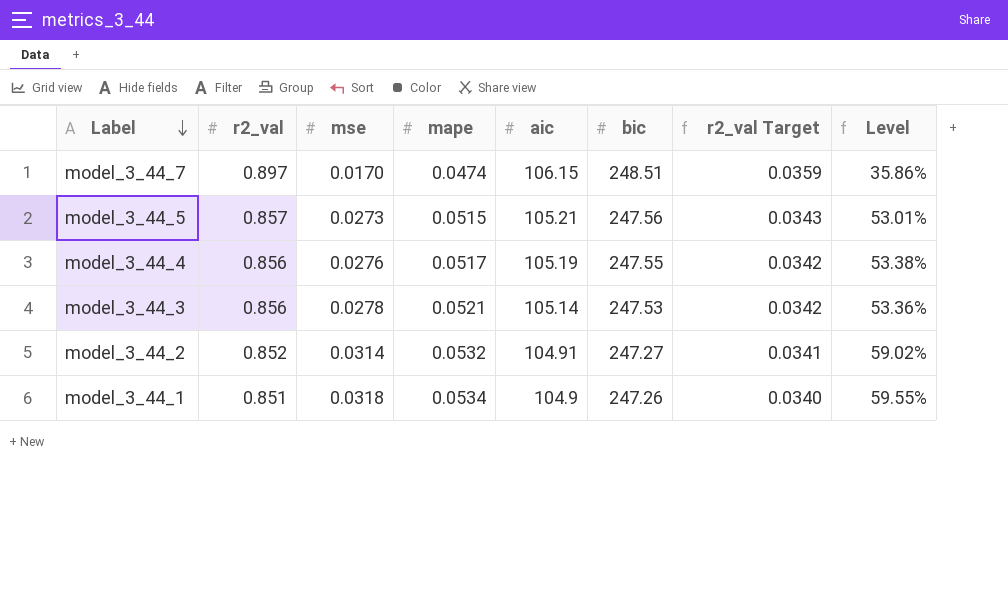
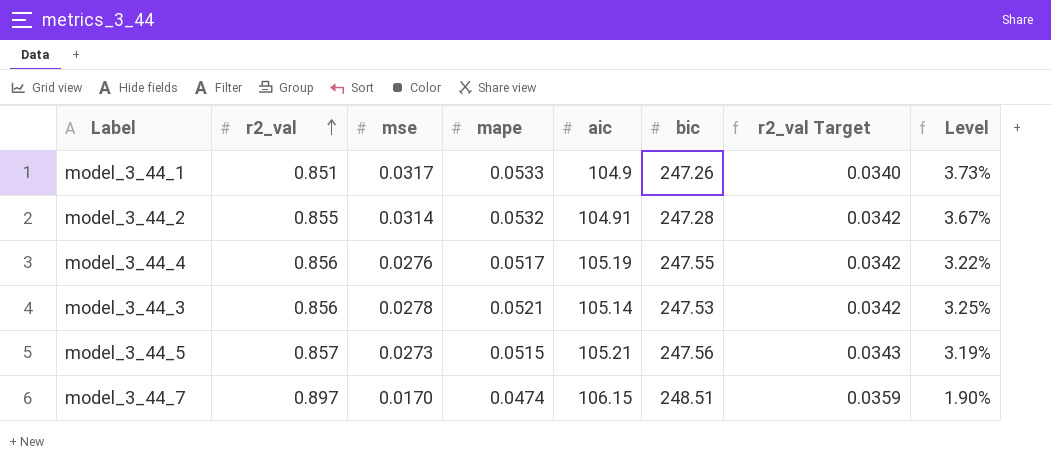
row order: Label descending -> r2_val ascending
column Level | formula: [mse] / [mape] -> [mse] / [r2_val]
model_3_44_1 | mse: 0.0318 -> 0.0317
model_3_44_1 | mape: 0.0534 -> 0.0533
model_3_44_2 | r2_val: 0.852 -> 0.855
model_3_44_2 | bic: 247.27 -> 247.28
model_3_44_2 | r2_val Target: 0.0341 -> 0.0342

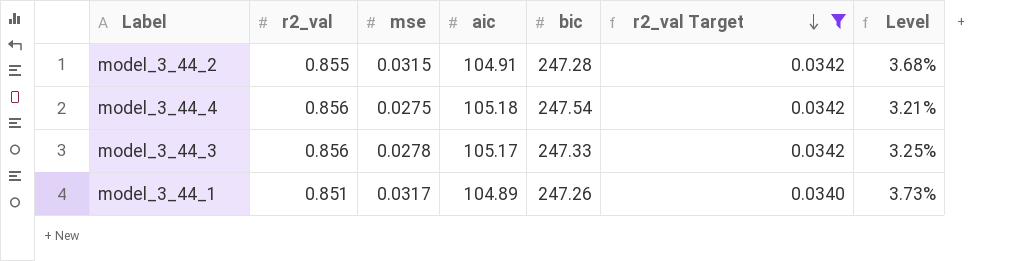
filter: none -> r2_val Target <= 0.0342
row order: r2_val ascending -> r2_val Target descending
column mape | position: 4 -> none
model_3_44_2 | mse: 0.0314 -> 0.0315
model_3_44_2 | Level: 3.67% -> 3.68%
model_3_44_4 | mse: 0.0276 -> 0.0275
model_3_44_4 | aic: 105.19 -> 105.18
model_3_44_4 | bic: 247.55 -> 247.54
model_3_44_4 | Level: 3.22% -> 3.21%
model_3_44_3 | aic: 105.14 -> 105.17
model_3_44_3 | bic: 247.53 -> 247.33
model_3_44_1 | aic: 104.9 -> 104.89

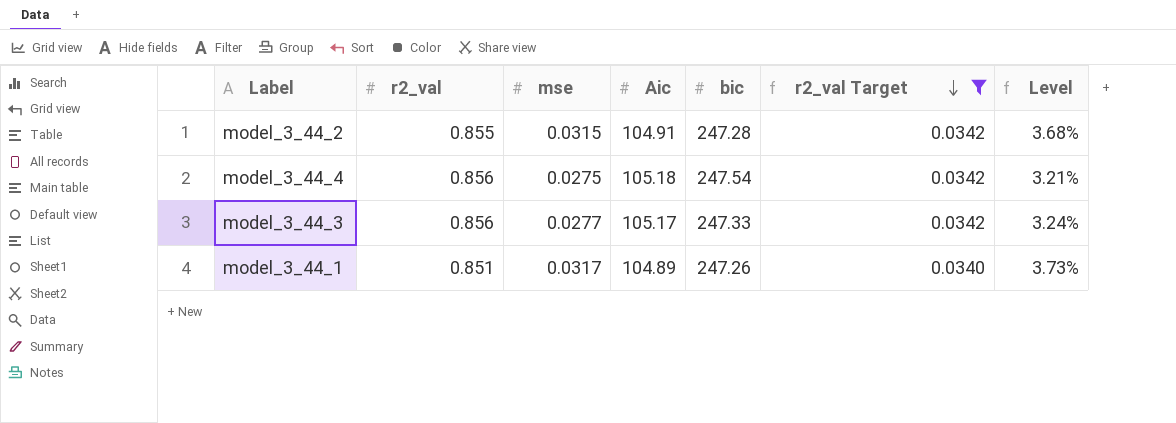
column name: aic -> Aic
model_3_44_3 | mse: 0.0278 -> 0.0277
model_3_44_3 | Level: 3.25% -> 3.24%

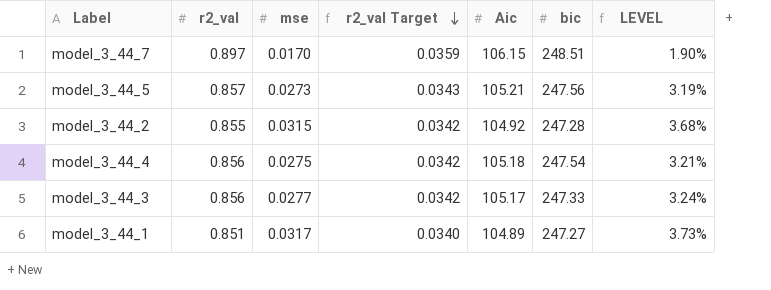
filter: r2_val Target <= 0.0342 -> none
column r2_val Target | position: 6 -> 4
column name: Level -> LEVEL
model_3_44_2 | Aic: 104.91 -> 104.92
model_3_44_1 | bic: 247.26 -> 247.27

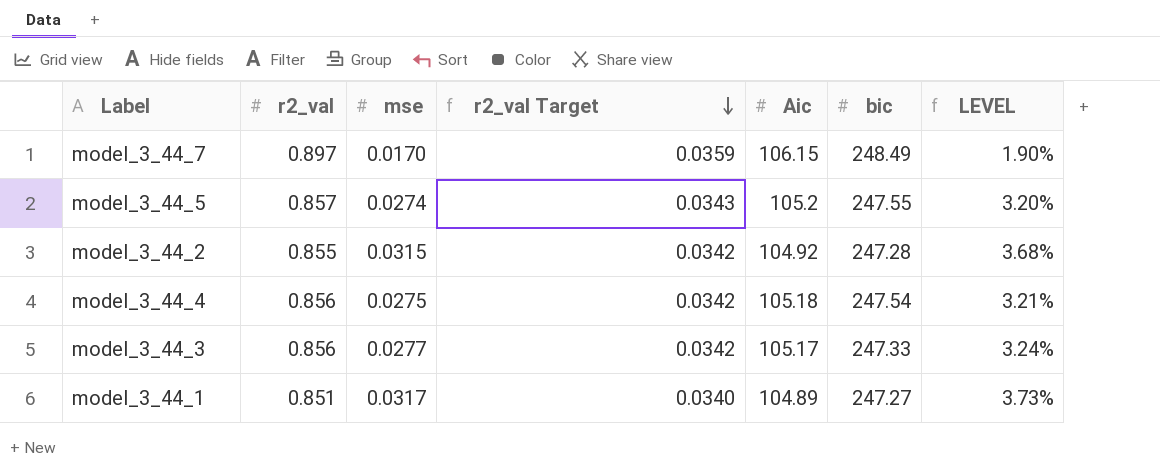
model_3_44_7 | bic: 248.51 -> 248.49
model_3_44_5 | mse: 0.0273 -> 0.0274
model_3_44_5 | Aic: 105.21 -> 105.2
model_3_44_5 | bic: 247.56 -> 247.55
model_3_44_5 | LEVEL: 3.19% -> 3.20%

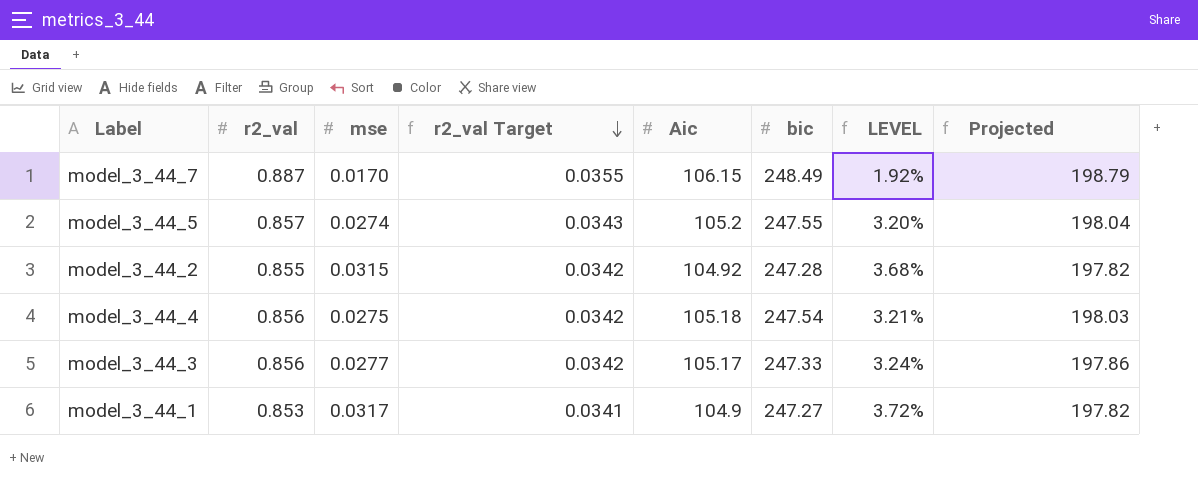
column Projected | formula: none -> [bic] * 0.8
model_3_44_7 | r2_val: 0.897 -> 0.887
model_3_44_7 | r2_val Target: 0.0359 -> 0.0355
model_3_44_7 | LEVEL: 1.90% -> 1.92%
model_3_44_1 | r2_val: 0.851 -> 0.853
model_3_44_1 | r2_val Target: 0.0340 -> 0.0341
model_3_44_1 | Aic: 104.89 -> 104.9
model_3_44_1 | LEVEL: 3.73% -> 3.72%

